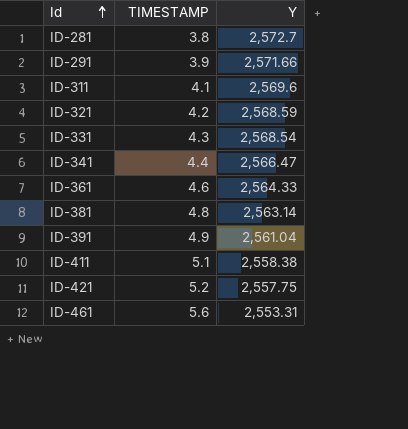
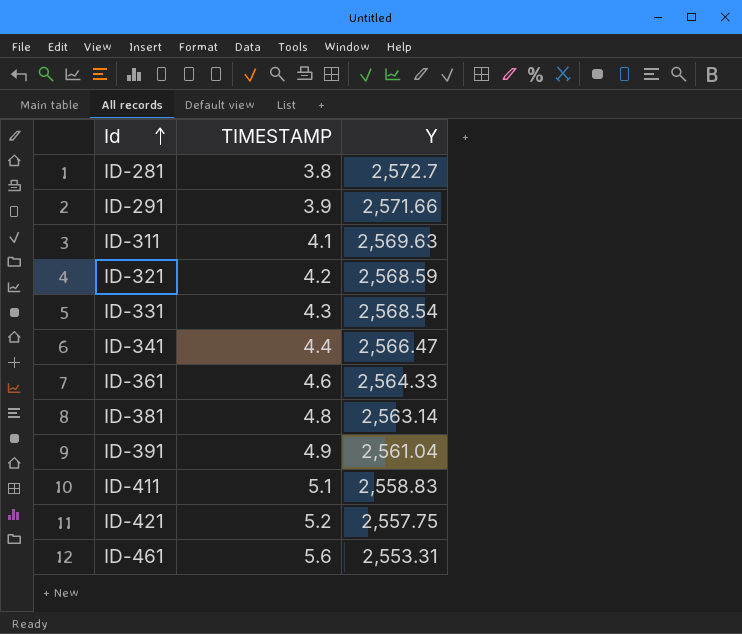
ID-311 | Y: 2,569.6 -> 2,569.63
ID-411 | Y: 2,558.38 -> 2,558.83

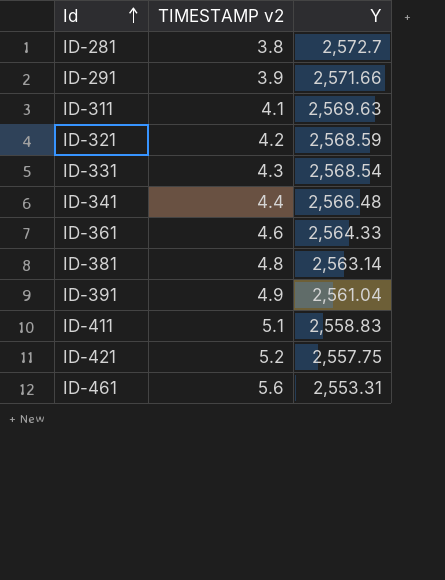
column name: TIMESTAMP -> TIMESTAMP v2
ID-341 | Y: 2,566.47 -> 2,566.48

